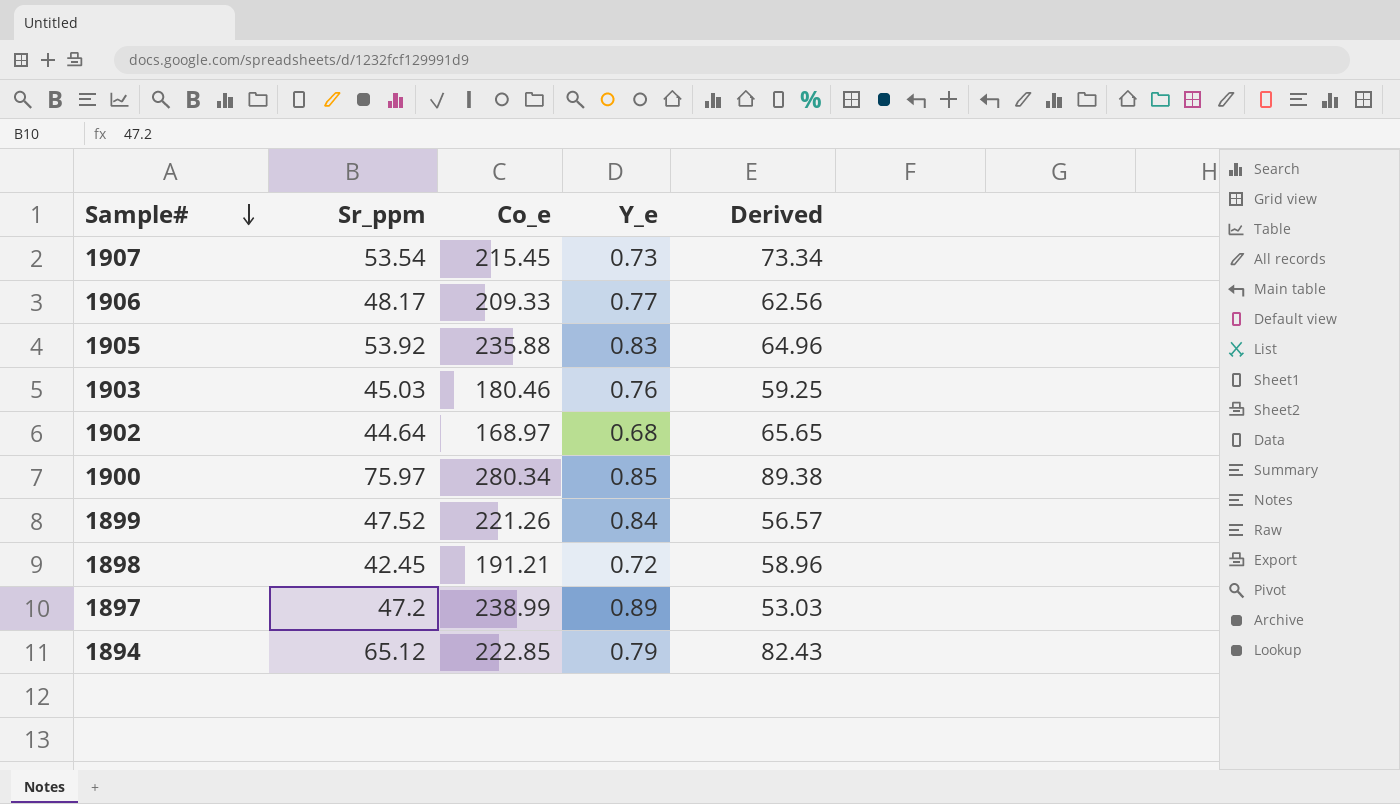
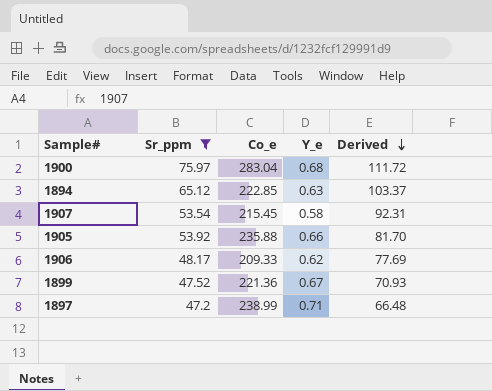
filter: none -> Sr_ppm >= 47.2
row order: Sample# descending -> Derived descending
1900 | Co_e: 280.34 -> 283.04
1900 | Y_e: 0.85 -> 0.68
1900 | Derived: 89.38 -> 111.72
1894 | Y_e: 0.79 -> 0.63
1894 | Derived: 82.43 -> 103.37
1907 | Y_e: 0.73 -> 0.58
1907 | Derived: 73.34 -> 92.31
1905 | Y_e: 0.83 -> 0.66
1905 | Derived: 64.96 -> 81.70
1906 | Y_e: 0.77 -> 0.62
1906 | Derived: 62.56 -> 77.69
1899 | Co_e: 221.26 -> 221.36
1899 | Y_e: 0.84 -> 0.67
1899 | Derived: 56.57 -> 70.93
1897 | Y_e: 0.89 -> 0.71
1897 | Derived: 53.03 -> 66.48

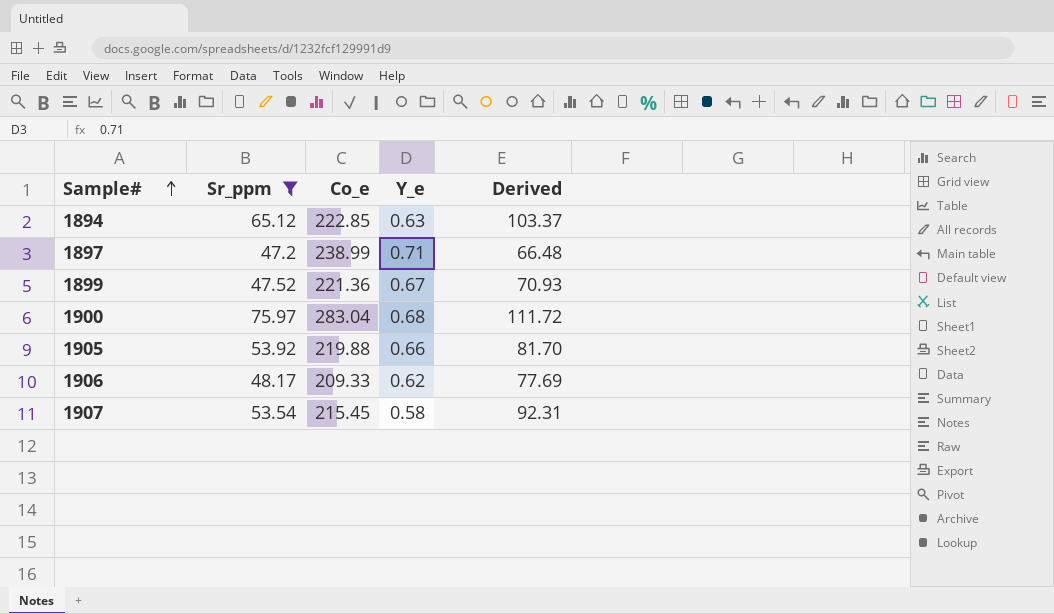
row order: Derived descending -> Sample# ascending
1905 | Co_e: 235.88 -> 219.88

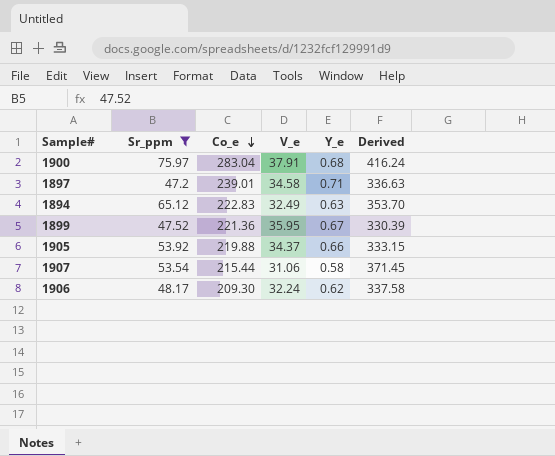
row order: Sample# ascending -> Co_e descending
column V_e | position: none -> 4
column Derived | formula: [Sr_ppm] / [Y_e] -> [Co_e] / [Y_e]
1897 | Co_e: 238.99 -> 239.01
1894 | Co_e: 222.85 -> 222.83
1907 | Co_e: 215.45 -> 215.44
1906 | Co_e: 209.33 -> 209.30

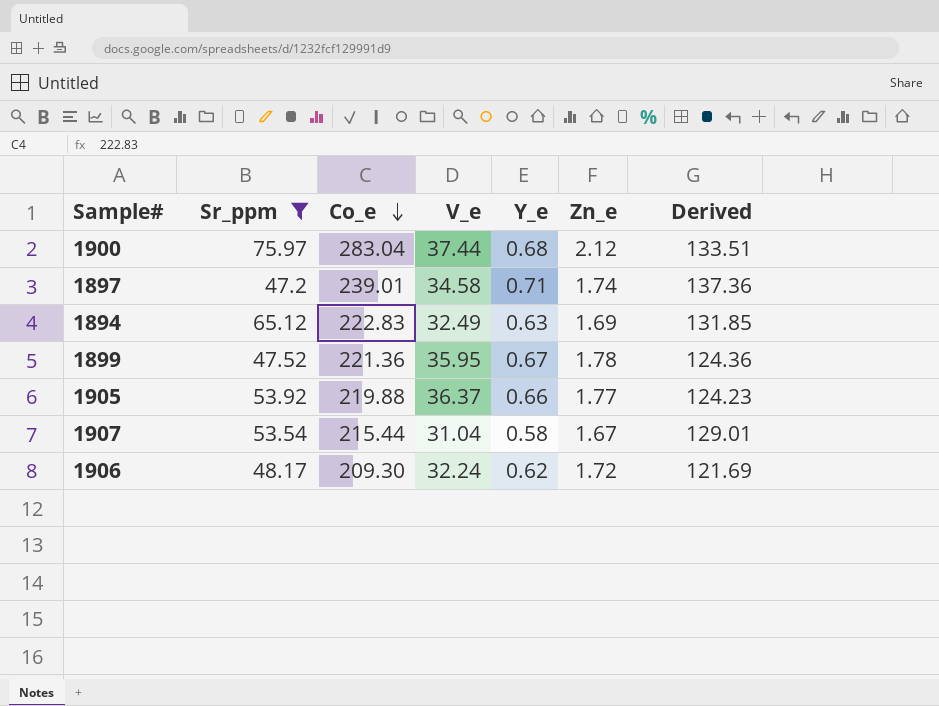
column Zn_e | position: none -> 6
column Derived | formula: [Co_e] / [Y_e] -> [Co_e] / [Zn_e]
1900 | V_e: 37.91 -> 37.44
1905 | V_e: 34.37 -> 36.37
1907 | V_e: 31.06 -> 31.04

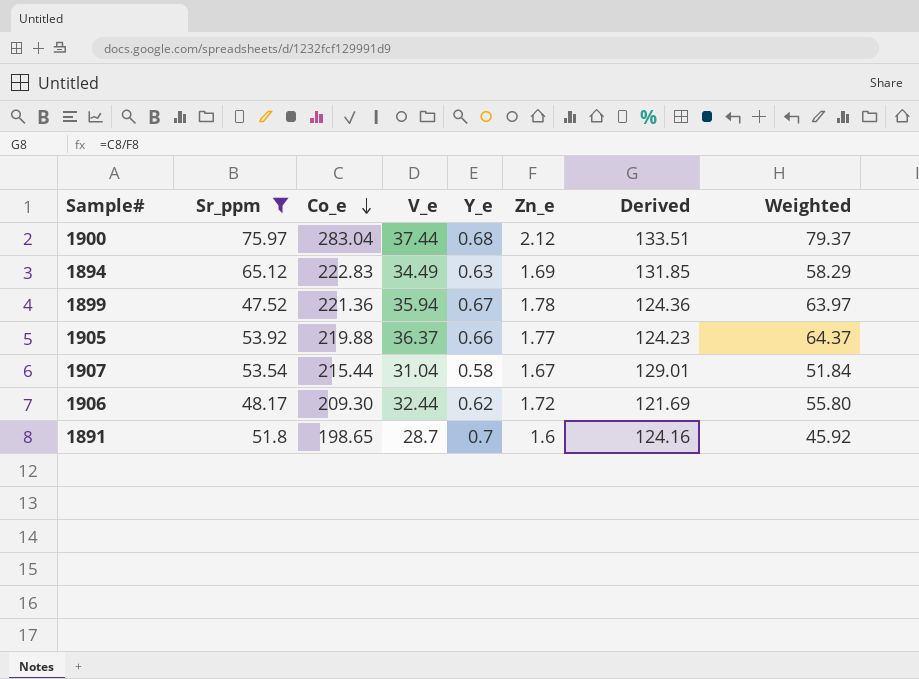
column Weighted | formula: none -> [V_e] * [Zn_e]
row 1897: 47.2 | 239.01 | 34.58 | 0.71 | 1.74 | 137.36 -> none
1894 | V_e: 32.49 -> 34.49
1899 | V_e: 35.95 -> 35.94
1906 | V_e: 32.24 -> 32.44
row 1891: none -> 51.8 | 198.65 | 28.7 | 0.7 | 1.6 | 124.16 | 45.92

